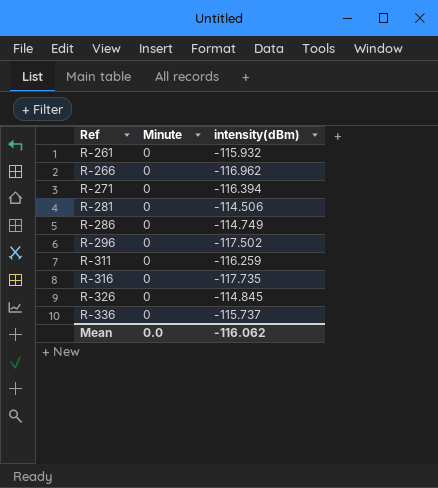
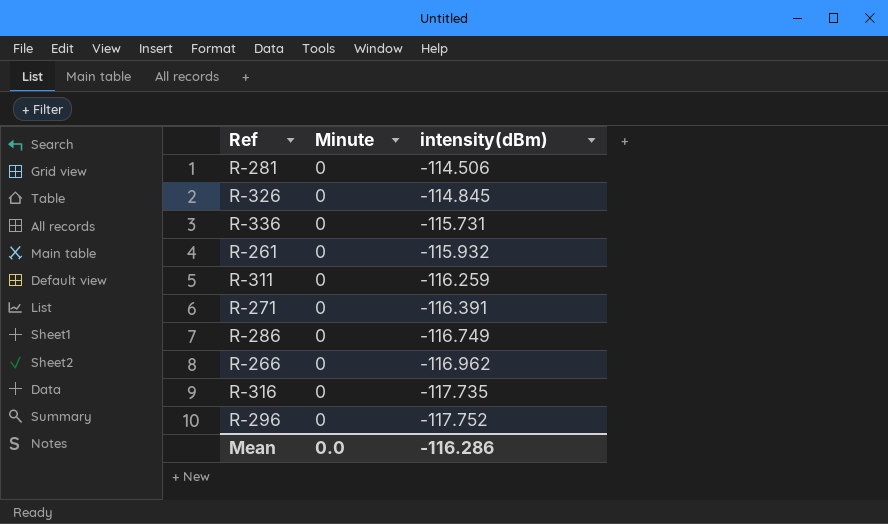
row order: Ref ascending -> intensity(dBm) descending
R-336 | intensity(dBm): -115.737 -> -115.731
R-271 | intensity(dBm): -116.394 -> -116.391
R-286 | intensity(dBm): -114.749 -> -116.749
R-296 | intensity(dBm): -117.502 -> -117.752
Mean | intensity(dBm): -116.062 -> -116.286

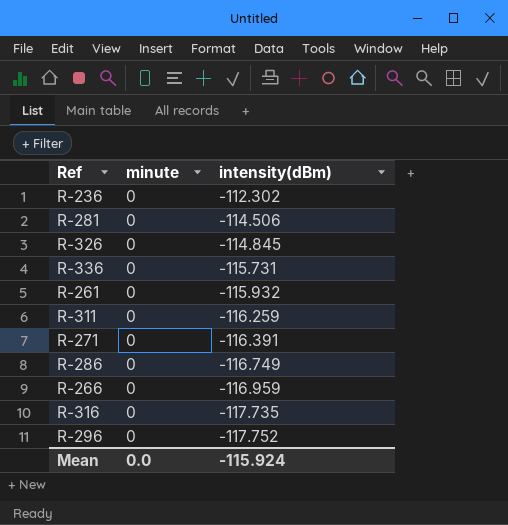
column name: Minute -> minute
row R-236: none -> 0 | -112.302
R-266 | intensity(dBm): -116.962 -> -116.959
Mean | intensity(dBm): -116.286 -> -115.924

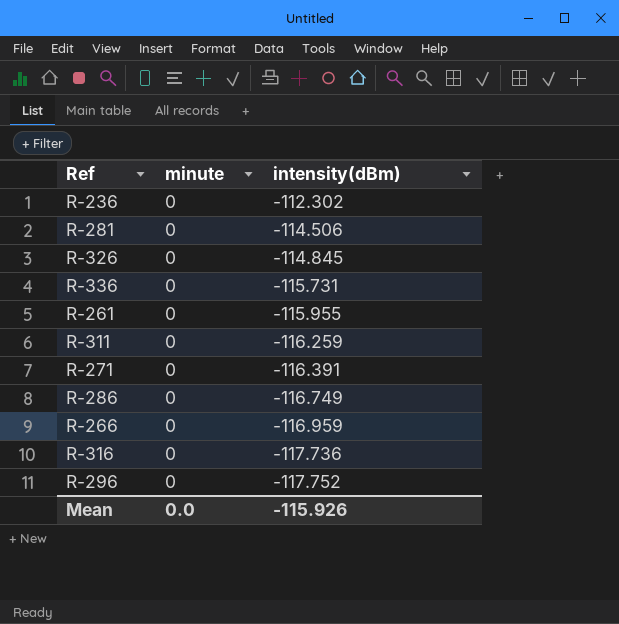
R-261 | intensity(dBm): -115.932 -> -115.955
R-316 | intensity(dBm): -117.735 -> -117.736
Mean | intensity(dBm): -115.924 -> -115.926

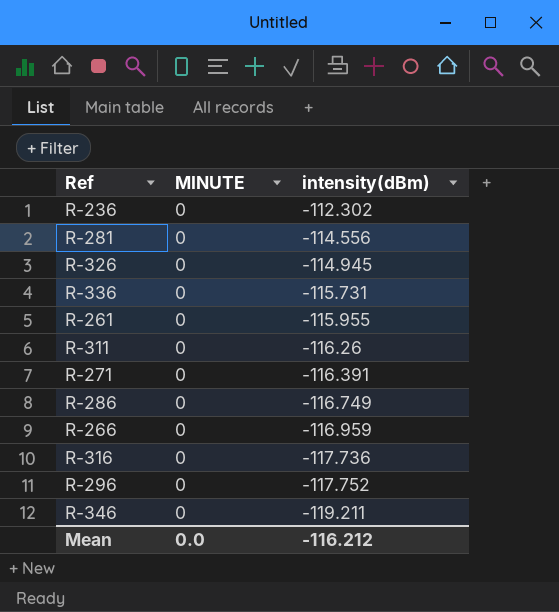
column name: minute -> MINUTE
R-281 | intensity(dBm): -114.506 -> -114.556
R-326 | intensity(dBm): -114.845 -> -114.945
R-311 | intensity(dBm): -116.259 -> -116.26
row R-346: none -> 0 | -119.211
Mean | intensity(dBm): -115.926 -> -116.212

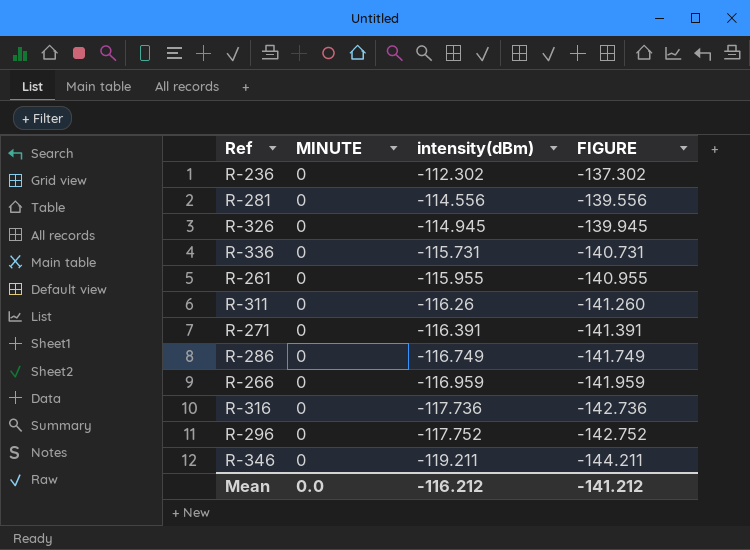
column FIGURE | formula: none -> [intensity(dBm)] - 25

